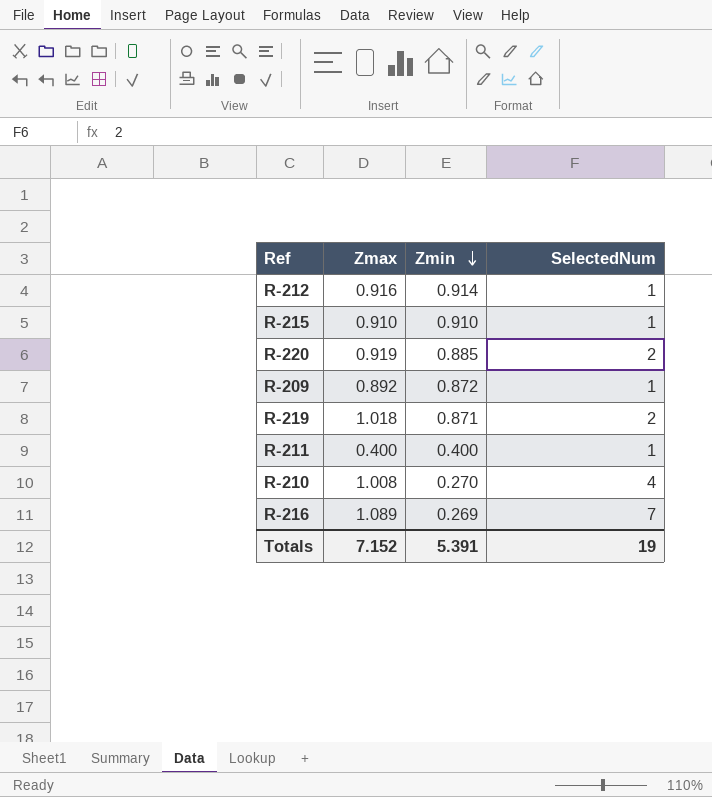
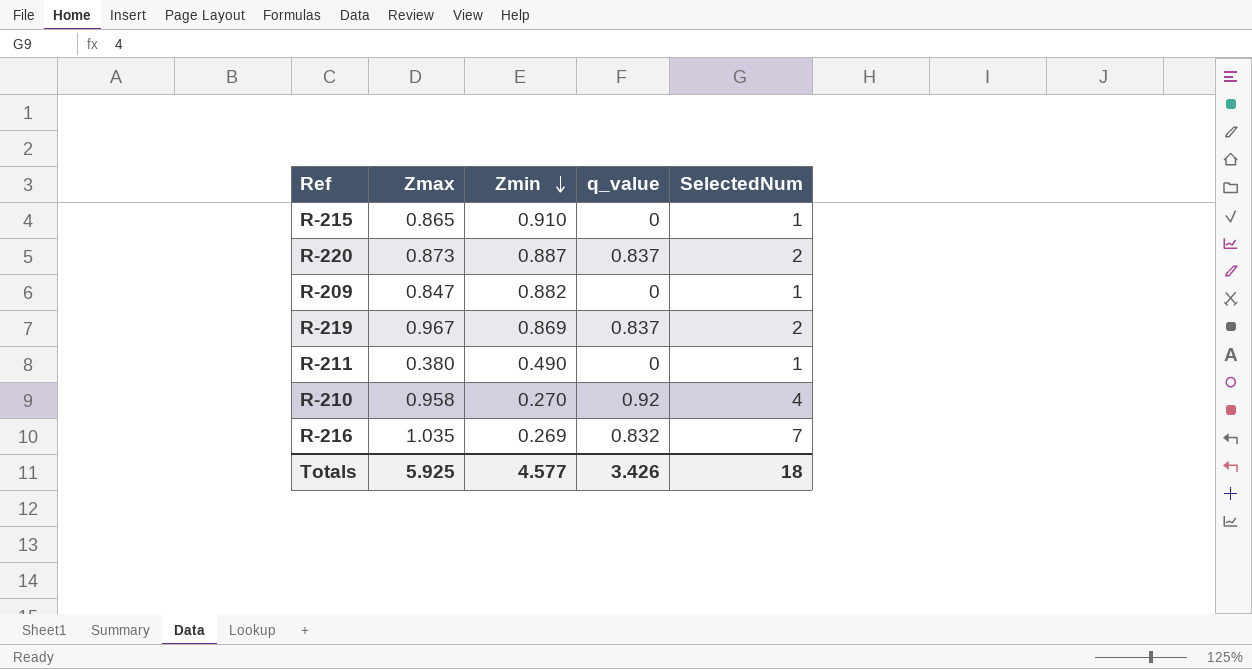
column q_value | position: none -> 4
row R-212: 0.916 | 0.914 | 1 -> none
R-215 | Zmax: 0.910 -> 0.865
R-220 | Zmax: 0.919 -> 0.873
R-220 | Zmin: 0.885 -> 0.887
R-209 | Zmax: 0.892 -> 0.847
R-209 | Zmin: 0.872 -> 0.882
R-219 | Zmax: 1.018 -> 0.967
R-219 | Zmin: 0.871 -> 0.869
R-211 | Zmax: 0.400 -> 0.380
R-211 | Zmin: 0.400 -> 0.490
R-210 | Zmax: 1.008 -> 0.958
R-216 | Zmax: 1.089 -> 1.035
Totals | Zmax: 7.152 -> 5.925
Totals | Zmin: 5.391 -> 4.577
Totals | SelectedNum: 19 -> 18

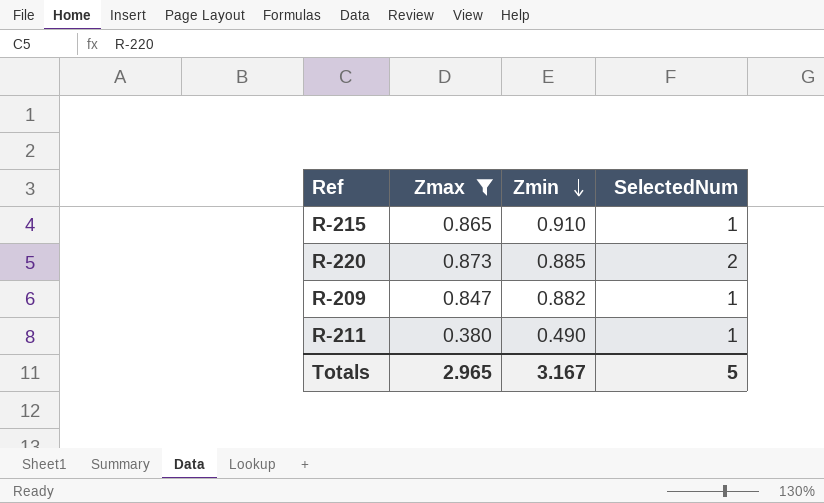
filter: none -> Zmax <= 0.873
column q_value | position: 4 -> none
R-220 | Zmin: 0.887 -> 0.885
Totals | Zmax: 5.925 -> 2.965
Totals | Zmin: 4.577 -> 3.167
Totals | SelectedNum: 18 -> 5

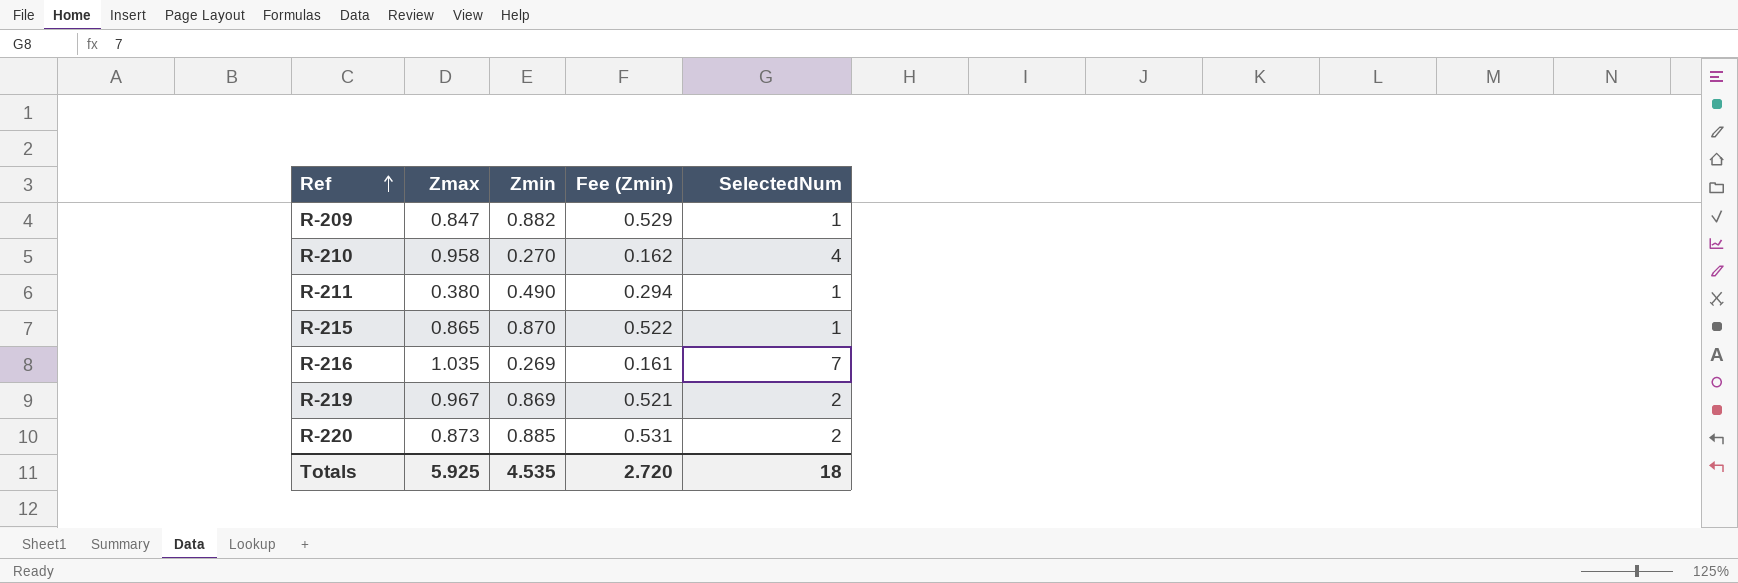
filter: Zmax <= 0.873 -> none
row order: Zmin descending -> Ref ascending
column Fee (Zmin) | formula: none -> [Zmin] * 0.6
R-215 | Zmin: 0.910 -> 0.870
Totals | Zmax: 2.965 -> 5.925
Totals | Zmin: 3.167 -> 4.535
Totals | SelectedNum: 5 -> 18

